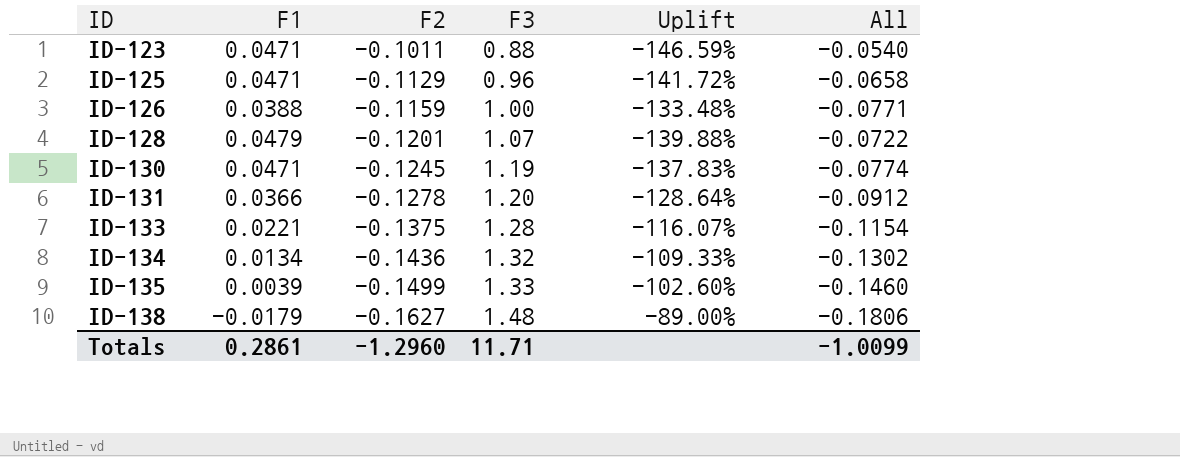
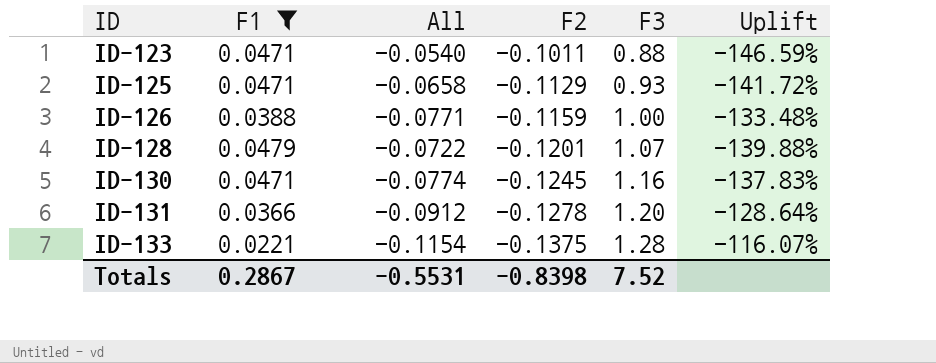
filter: none -> F1 >= 0.0221
column All | position: 6 -> 3
ID-125 | F3: 0.96 -> 0.93
ID-130 | F3: 1.19 -> 1.16
Totals | F1: 0.2861 -> 0.2867
Totals | All: -1.0099 -> -0.5531
Totals | F2: -1.2960 -> -0.8398
Totals | F3: 11.71 -> 7.52

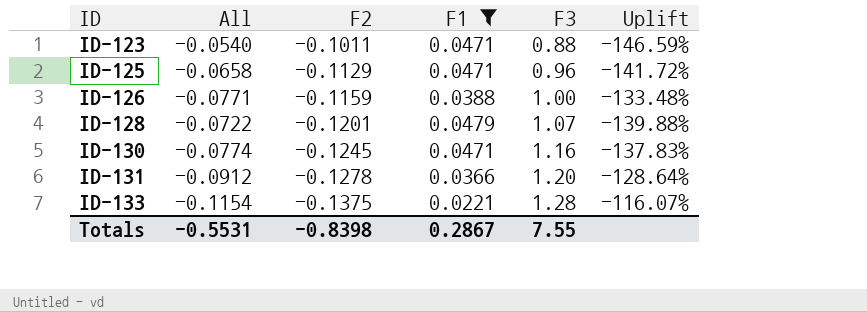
column F1 | position: 2 -> 4
ID-125 | F3: 0.93 -> 0.96
Totals | F3: 7.52 -> 7.55

